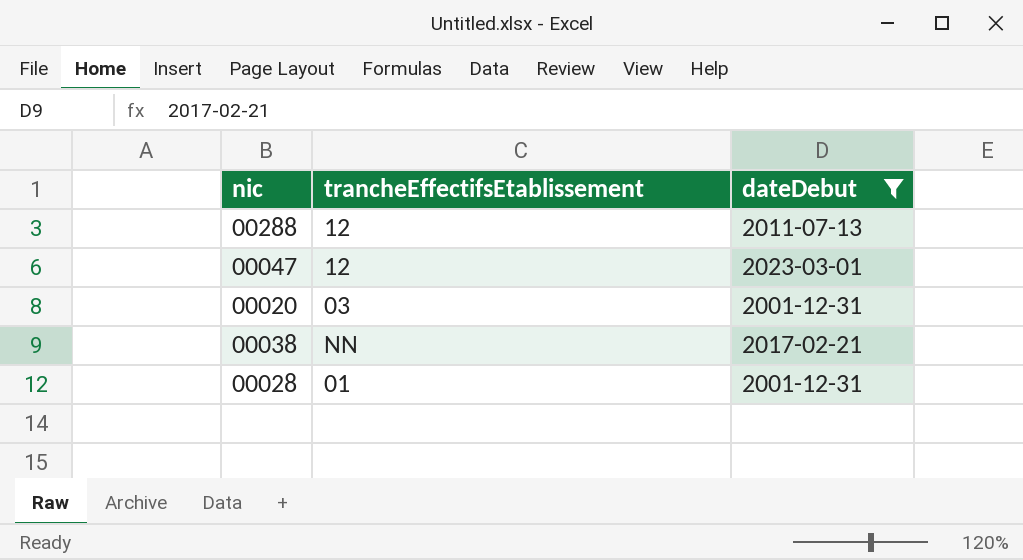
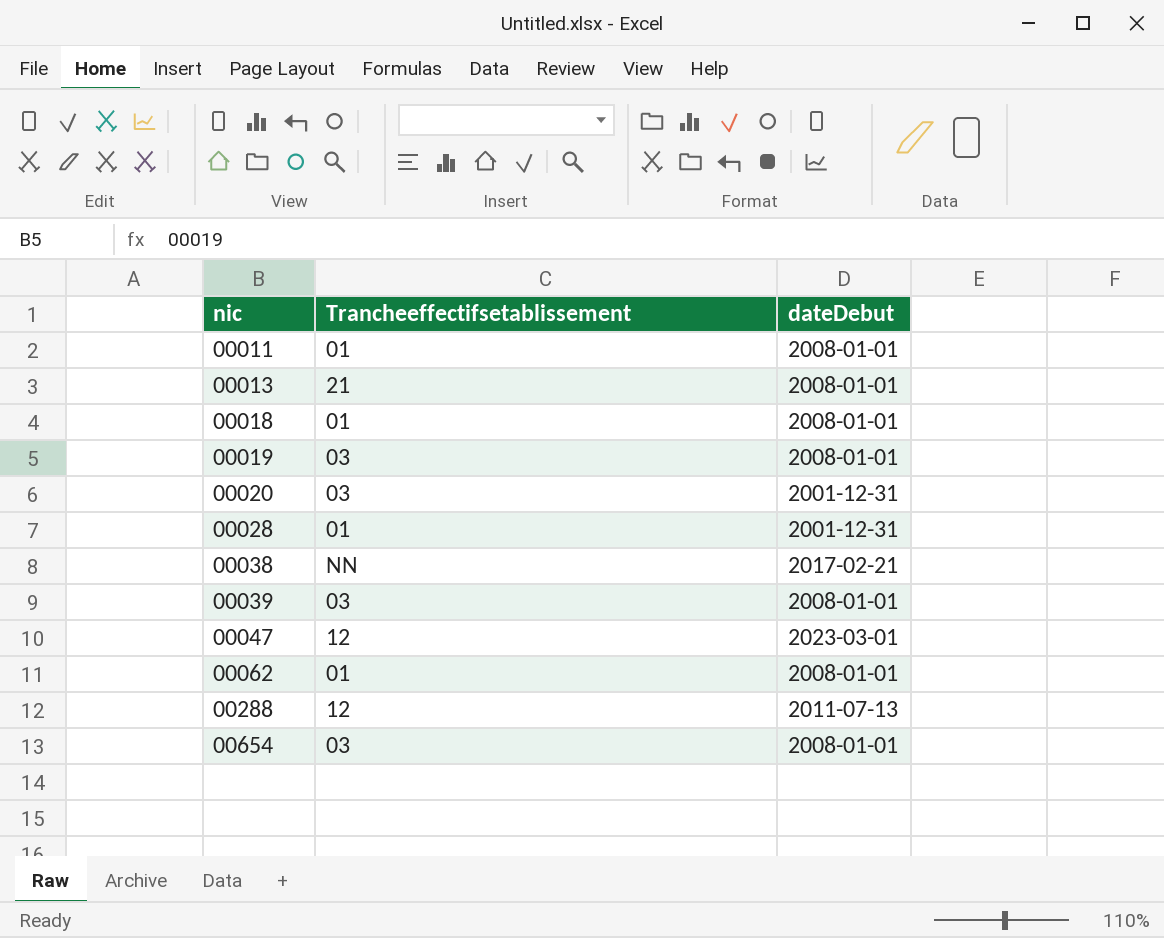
filter: dateDebut != 2008-01-01 -> none
row order: none -> nic ascending
column name: trancheEffectifsEtablissement -> Trancheeffectifsetablissement

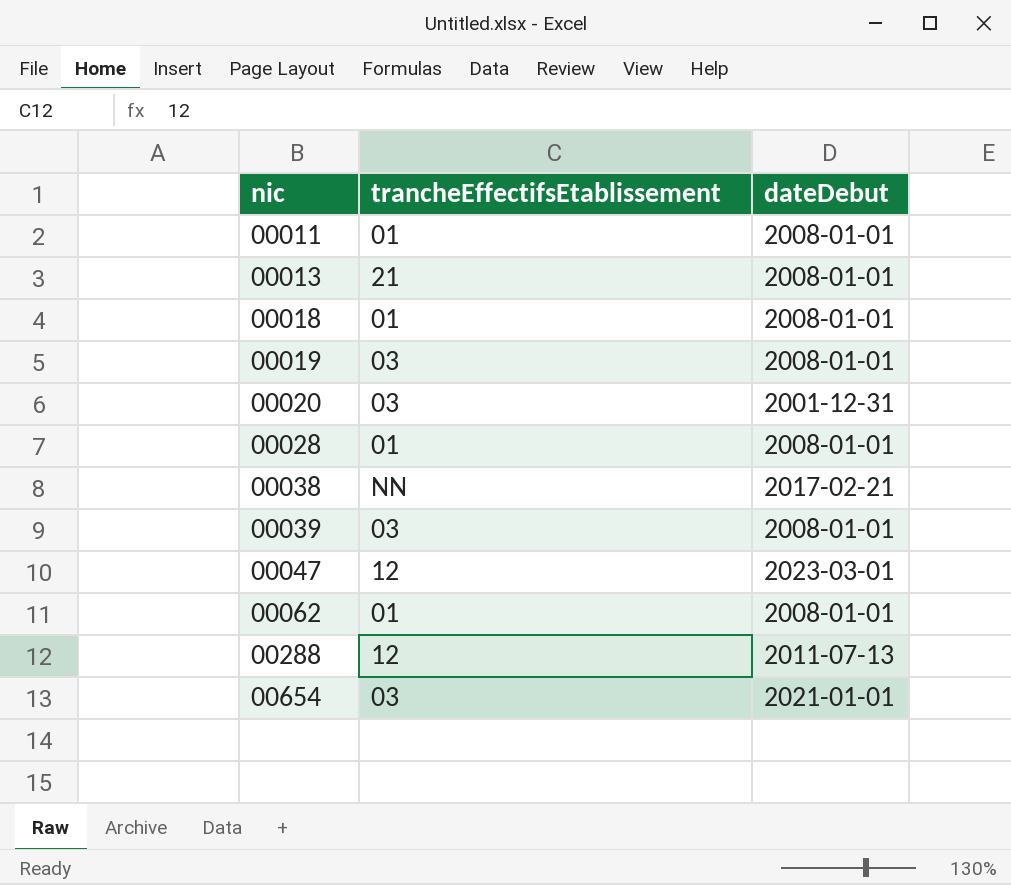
column name: Trancheeffectifsetablissement -> trancheEffectifsEtablissement
00028 | dateDebut: 2001-12-31 -> 2008-01-01
00654 | dateDebut: 2008-01-01 -> 2021-01-01

